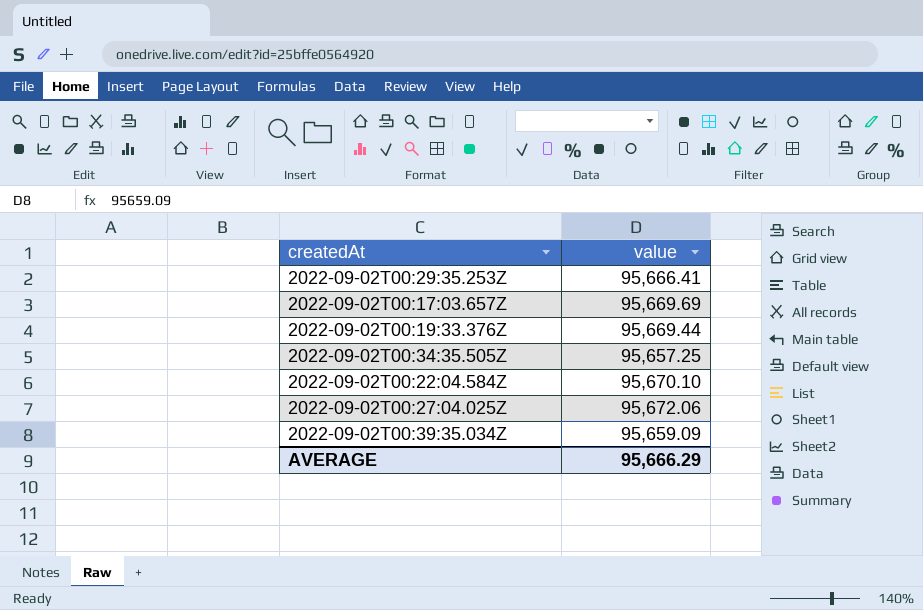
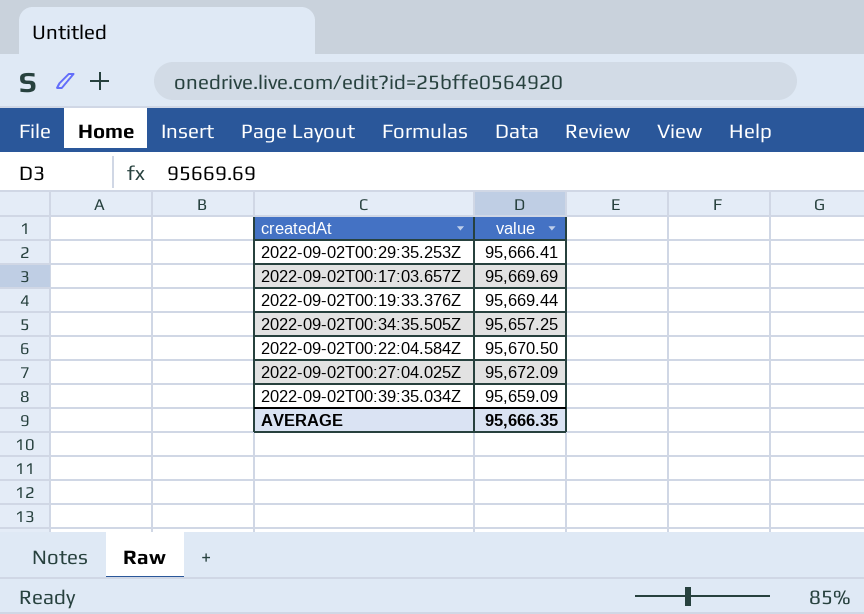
2022-09-02T00:22:04.584Z | value: 95,670.10 -> 95,670.50
2022-09-02T00:27:04.025Z | value: 95,672.06 -> 95,672.09
AVERAGE | value: 95,666.29 -> 95,666.35

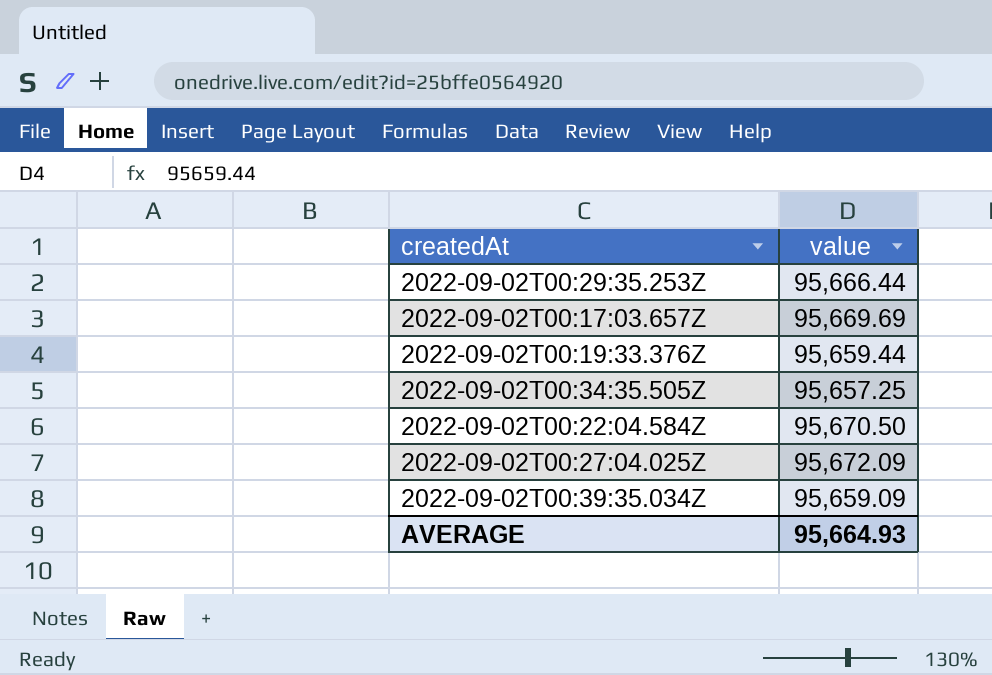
2022-09-02T00:29:35.253Z | value: 95,666.41 -> 95,666.44
2022-09-02T00:19:33.376Z | value: 95,669.44 -> 95,659.44
AVERAGE | value: 95,666.35 -> 95,664.93

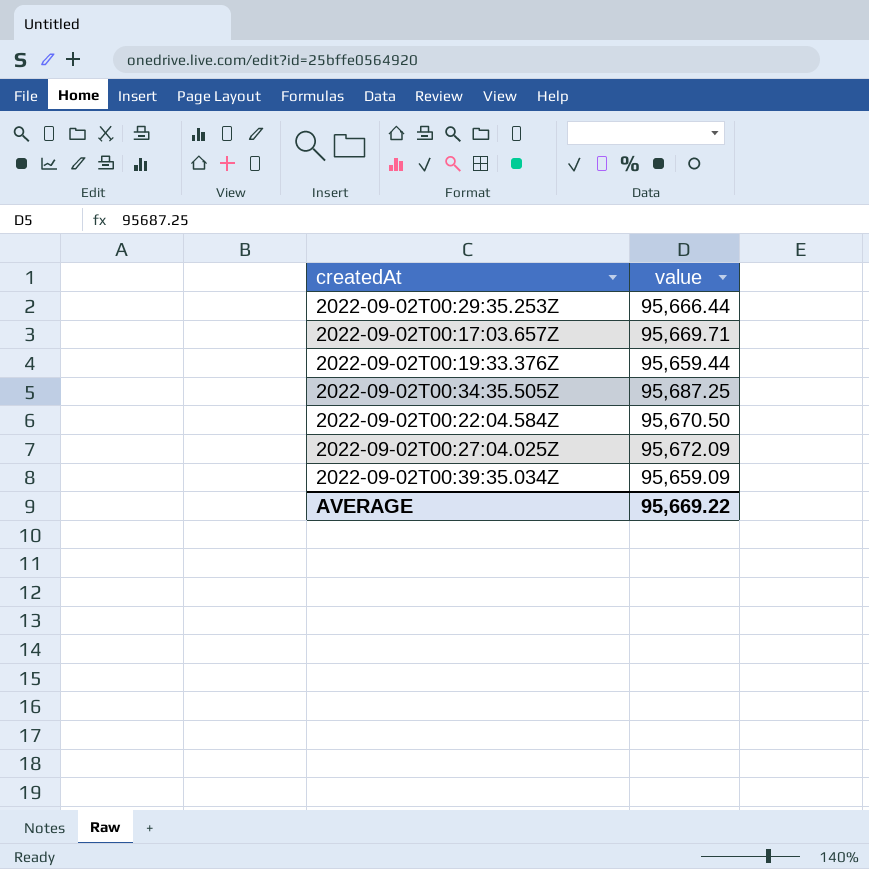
2022-09-02T00:17:03.657Z | value: 95,669.69 -> 95,669.71
2022-09-02T00:34:35.505Z | value: 95,657.25 -> 95,687.25
AVERAGE | value: 95,664.93 -> 95,669.22

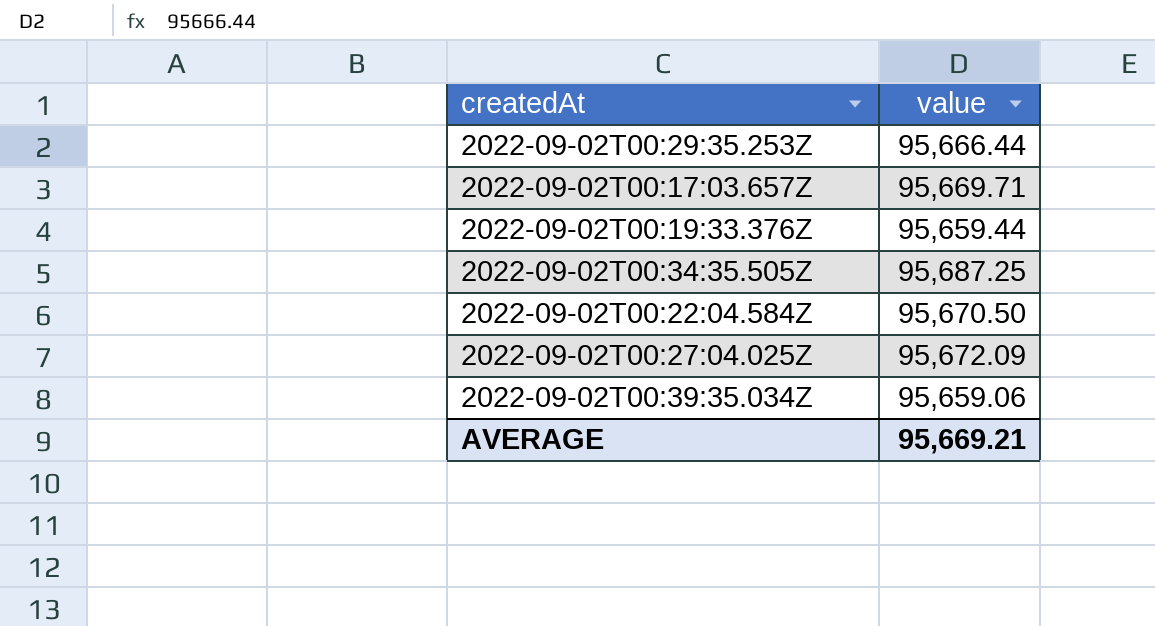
2022-09-02T00:39:35.034Z | value: 95,659.09 -> 95,659.06
AVERAGE | value: 95,669.22 -> 95,669.21

